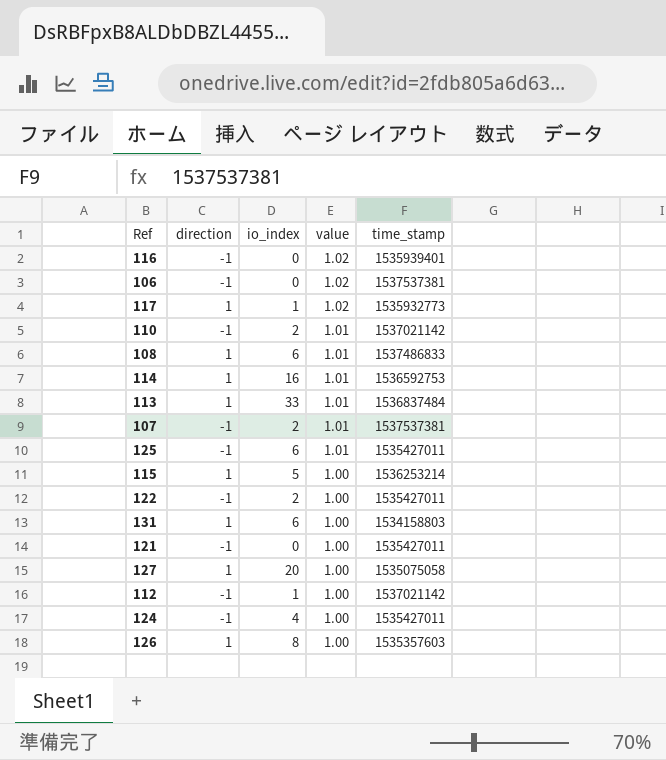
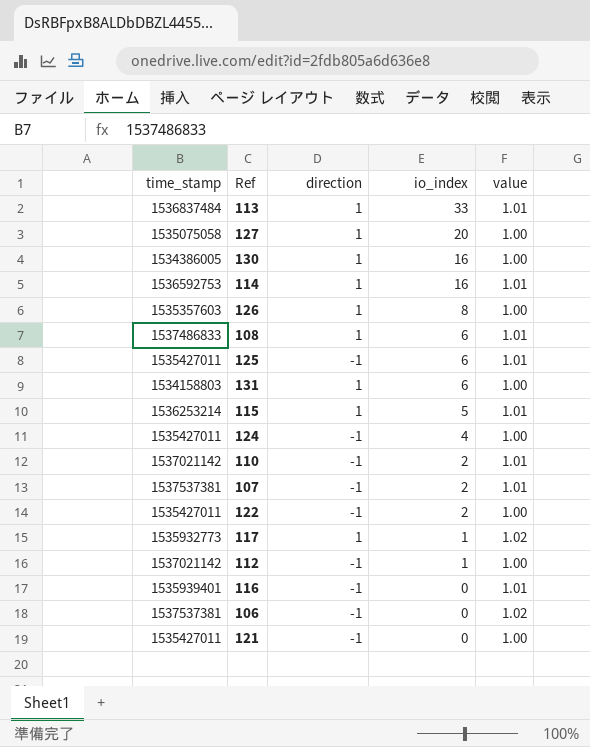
row order: value descending -> io_index descending
column time_stamp | position: 5 -> 1
row 130: none -> 1534386005 | 1 | 16 | 1.00
115 | value: 1.00 -> 1.01
116 | value: 1.02 -> 1.01

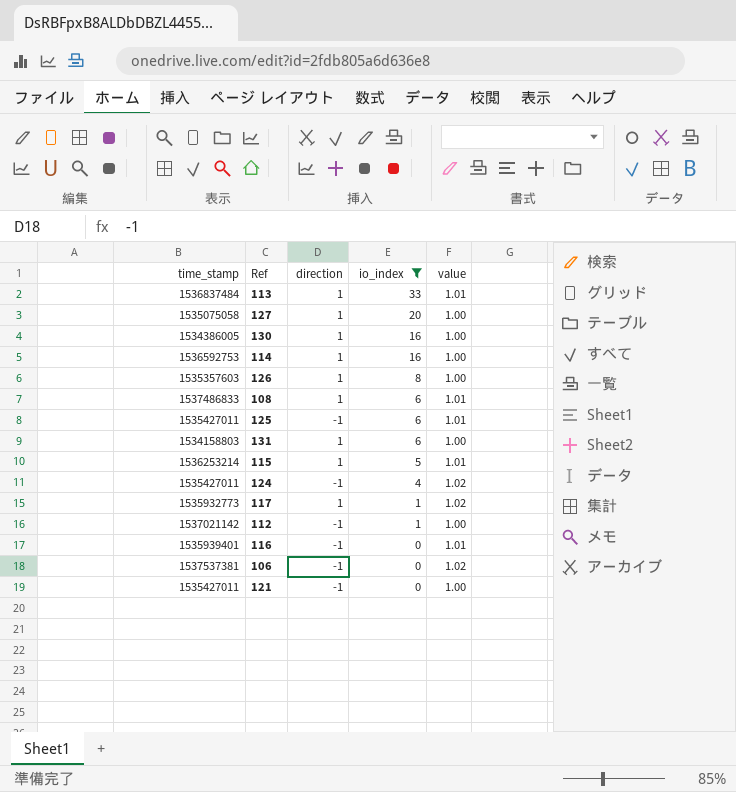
filter: none -> io_index != 2
114 | value: 1.01 -> 1.00
124 | value: 1.00 -> 1.02

